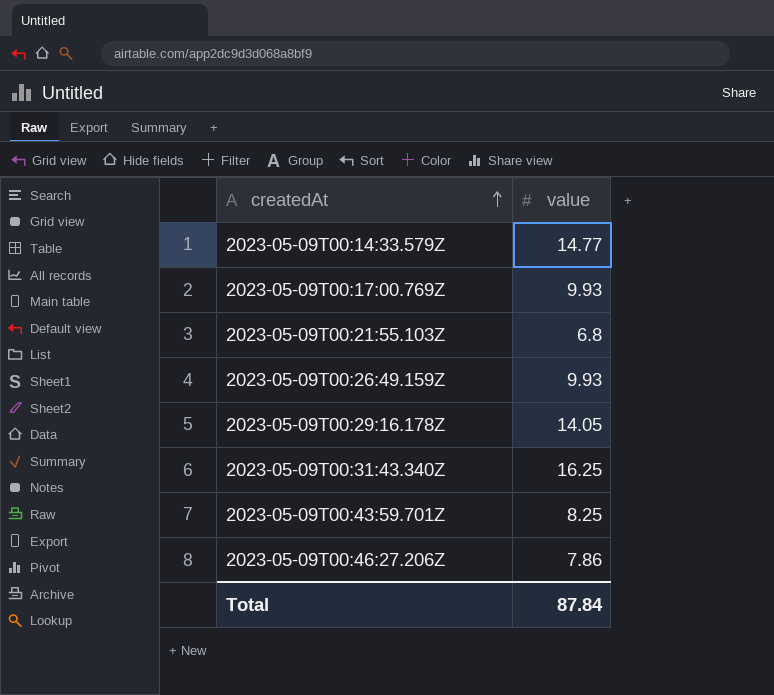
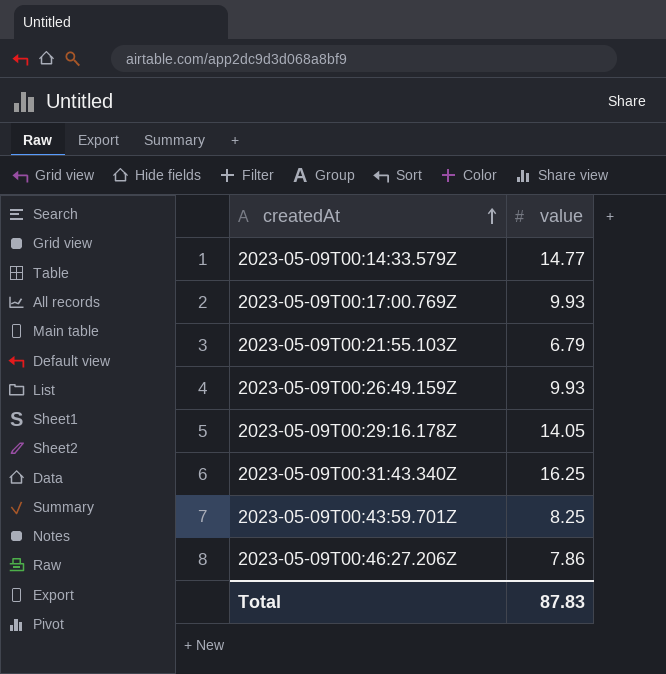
2023-05-09T00:21:55.103Z | value: 6.8 -> 6.79
Total | value: 87.84 -> 87.83

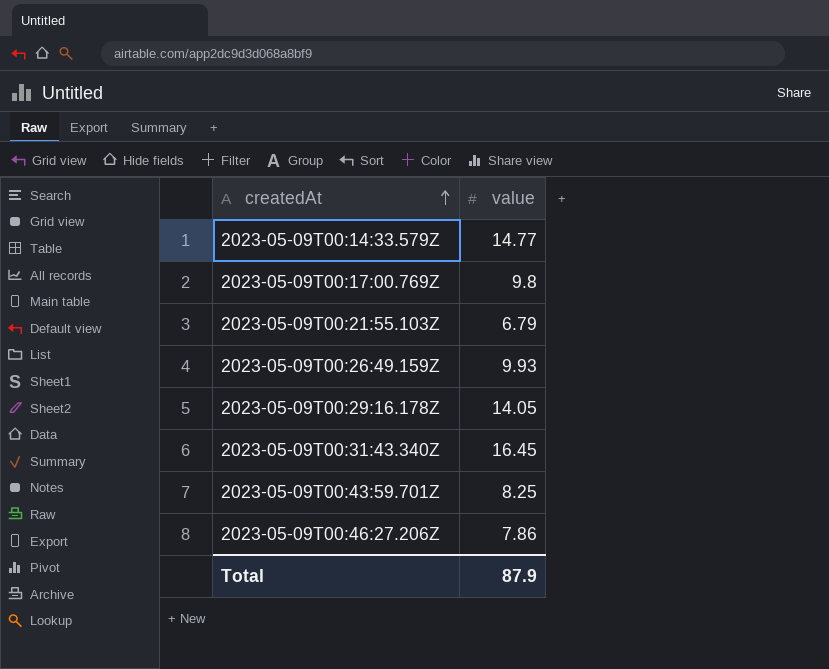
2023-05-09T00:17:00.769Z | value: 9.93 -> 9.8
2023-05-09T00:31:43.340Z | value: 16.25 -> 16.45
Total | value: 87.83 -> 87.9

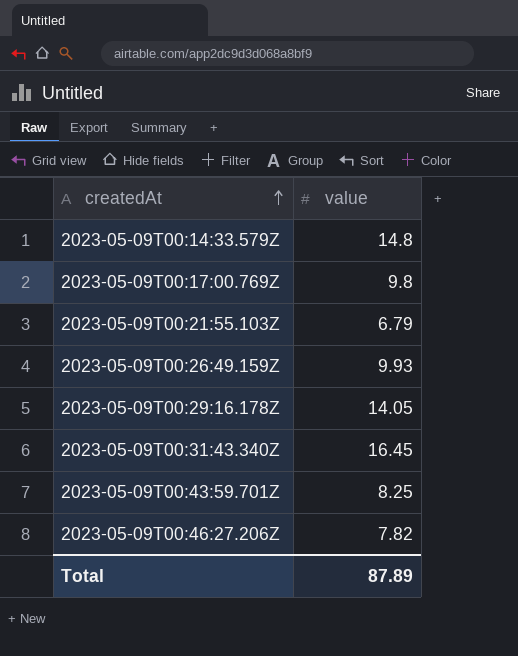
2023-05-09T00:14:33.579Z | value: 14.77 -> 14.8
2023-05-09T00:46:27.206Z | value: 7.86 -> 7.82
Total | value: 87.9 -> 87.89

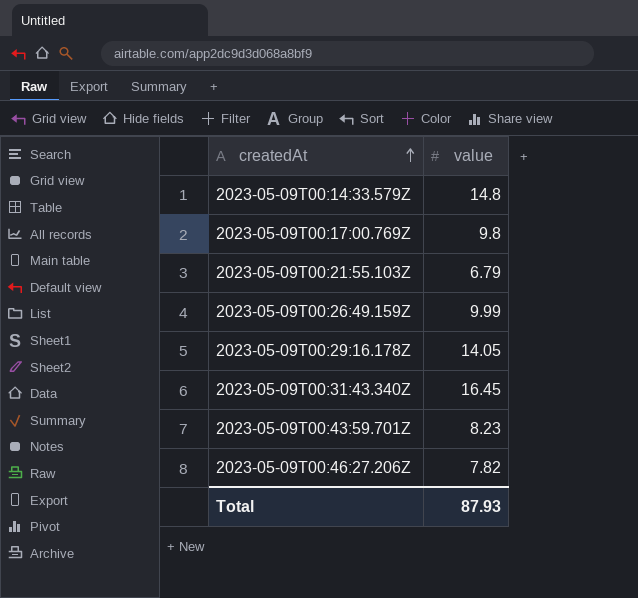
2023-05-09T00:26:49.159Z | value: 9.93 -> 9.99
2023-05-09T00:43:59.701Z | value: 8.25 -> 8.23
Total | value: 87.89 -> 87.93

